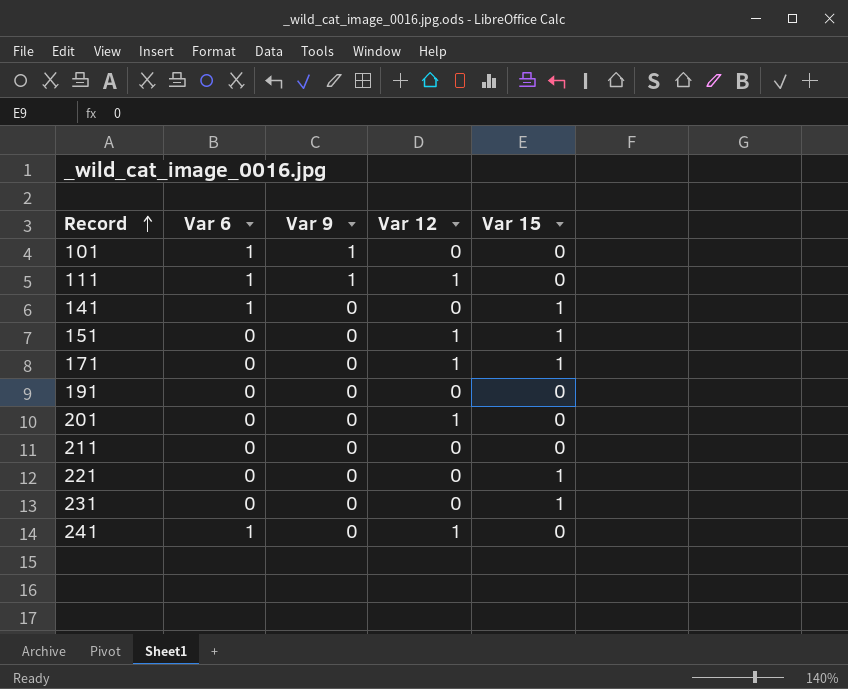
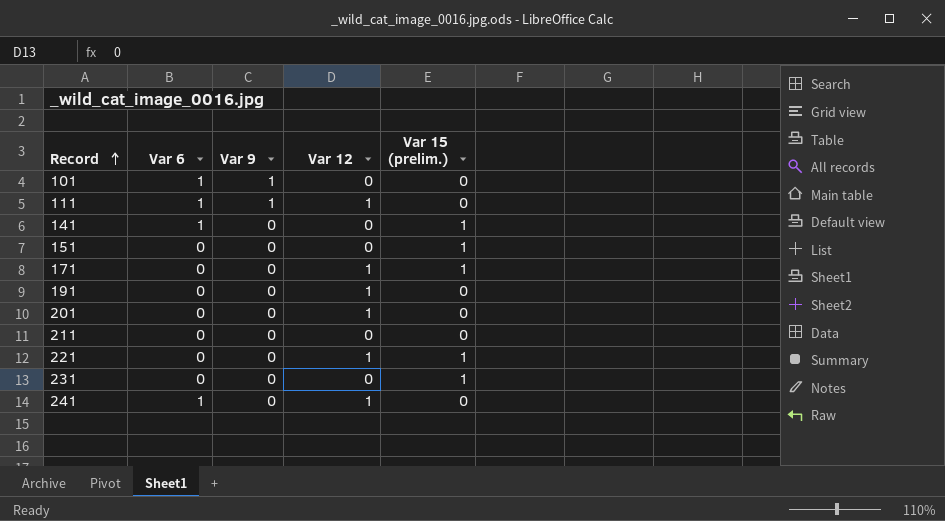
column name: Var 15 -> Var 15 (prelim.)
151 | Var 12: 1 -> 0
191 | Var 12: 0 -> 1
221 | Var 12: 0 -> 1

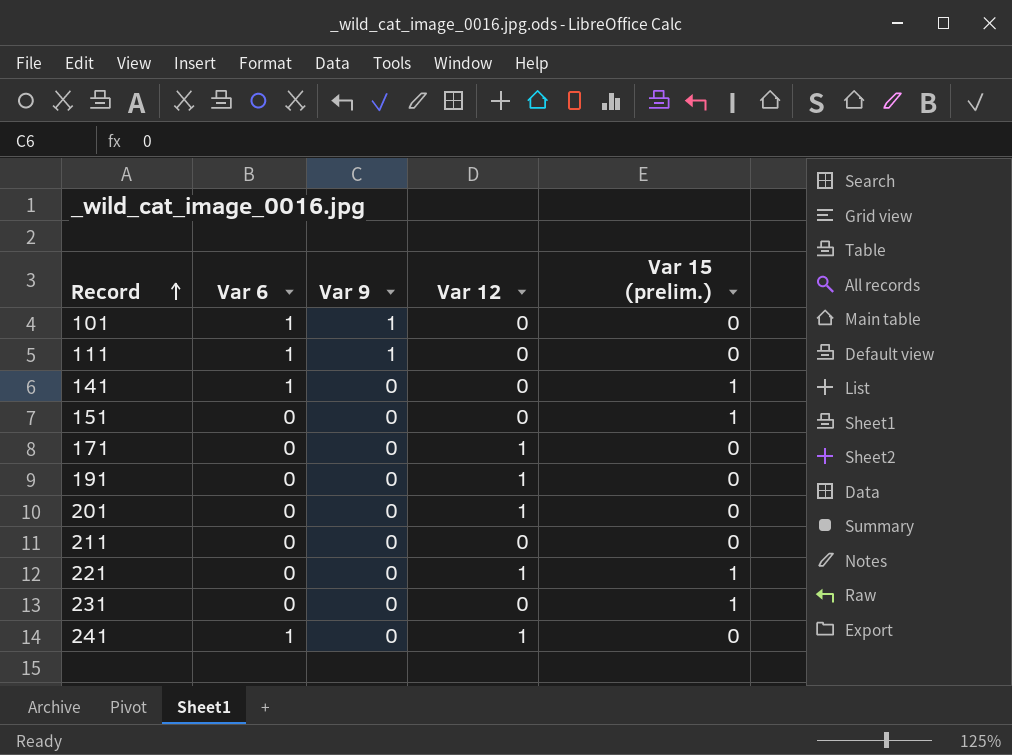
111 | Var 12: 1 -> 0
171 | Var 15 (prelim.): 1 -> 0

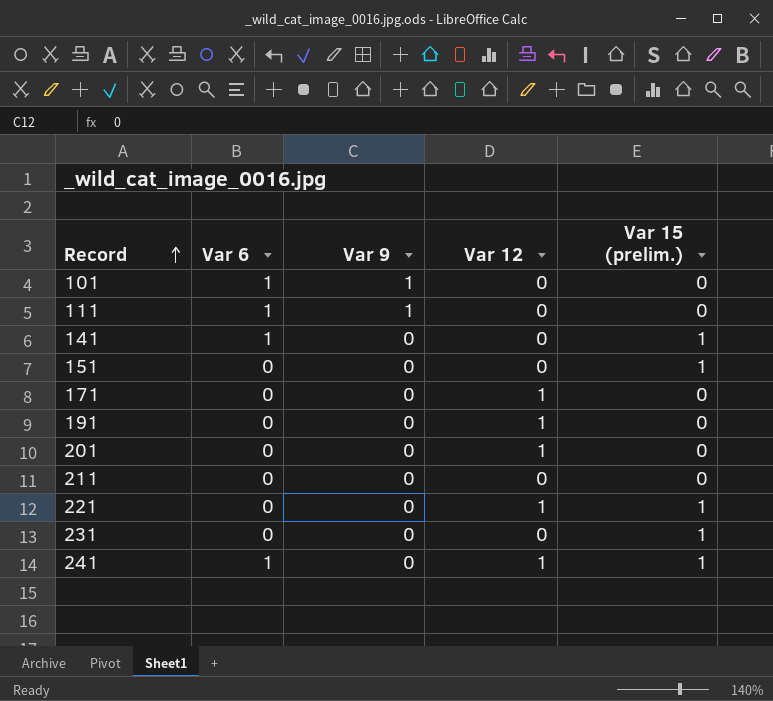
241 | Var 15 (prelim.): 0 -> 1

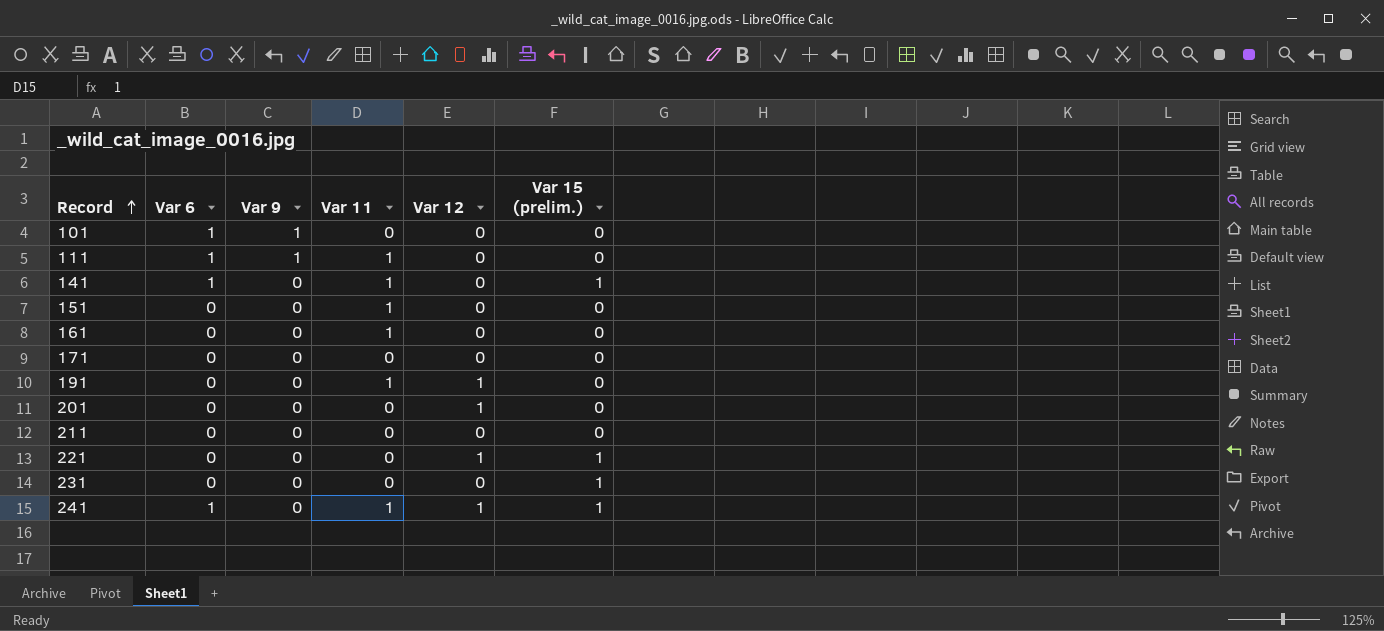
column Var 11 | position: none -> 4
151 | Var 15 (prelim.): 1 -> 0
row 161: none -> 0 | 0 | 1 | 0 | 0
171 | Var 12: 1 -> 0

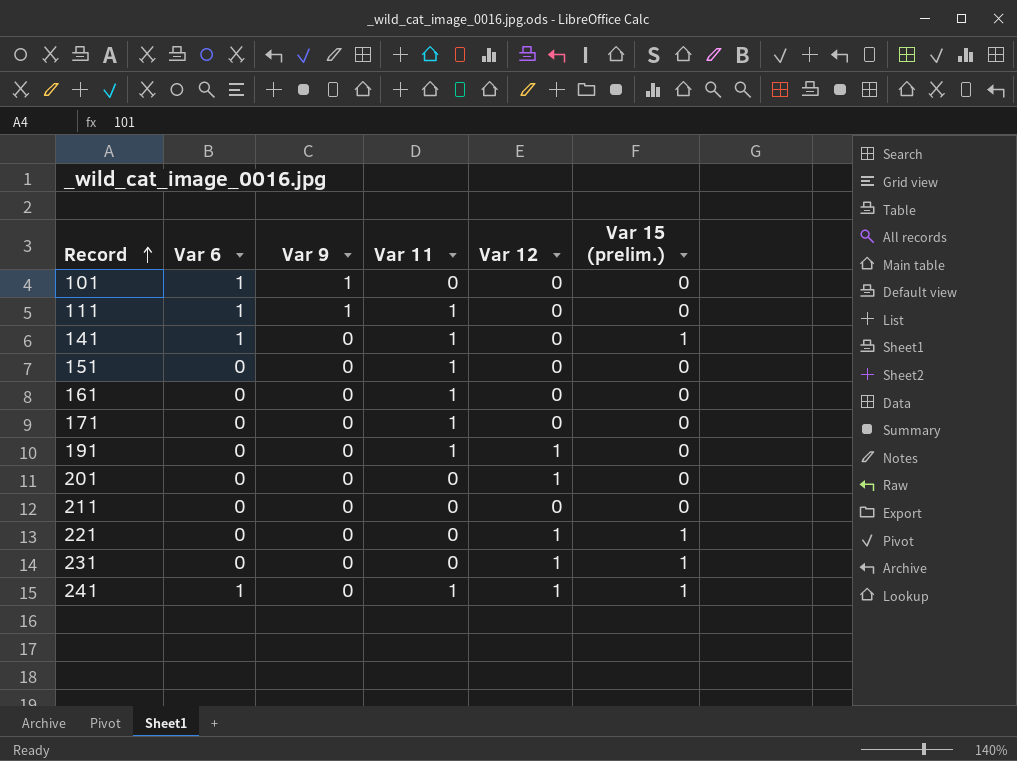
171 | Var 11: 0 -> 1
231 | Var 12: 0 -> 1

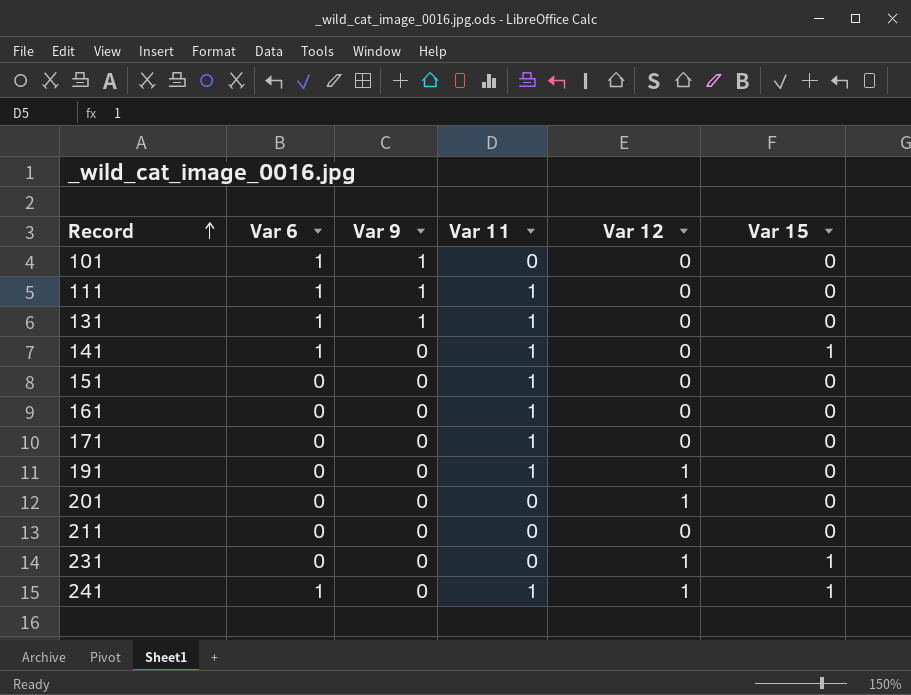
column name: Var 15 (prelim.) -> Var 15
row 221: 0 | 0 | 0 | 1 | 1 -> none
row 131: none -> 1 | 1 | 1 | 0 | 0

